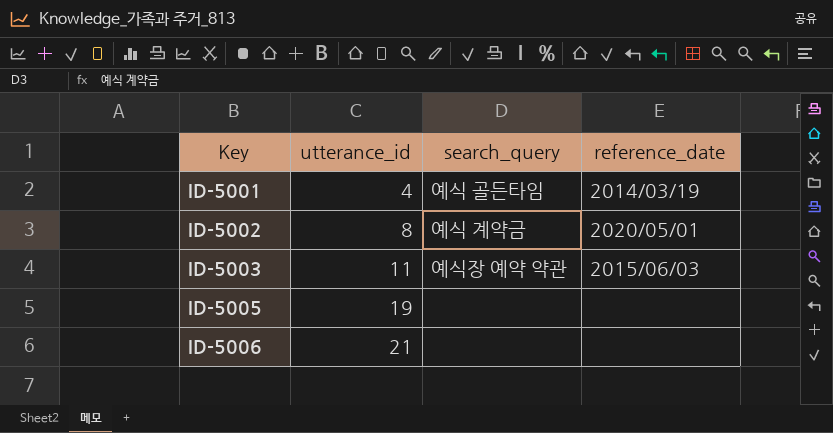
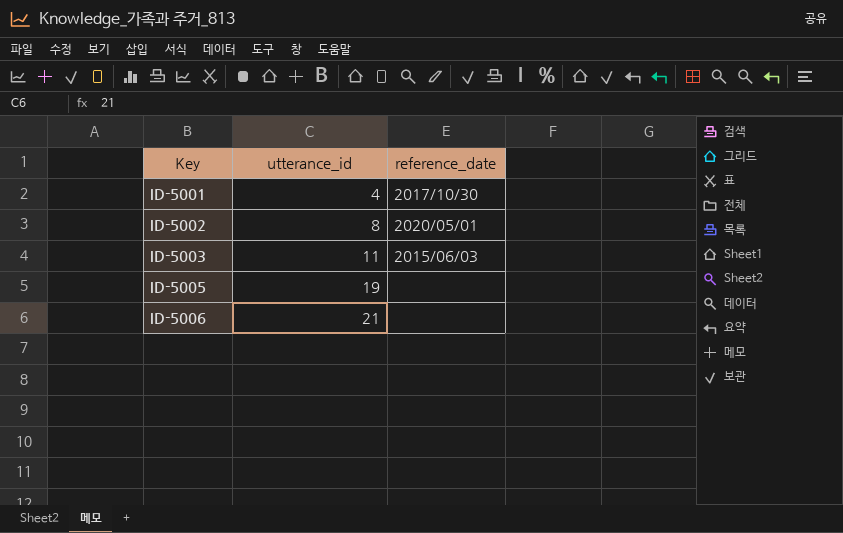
column search_query | position: 3 -> none
ID-5001 | reference_date: 2014/03/19 -> 2017/10/30

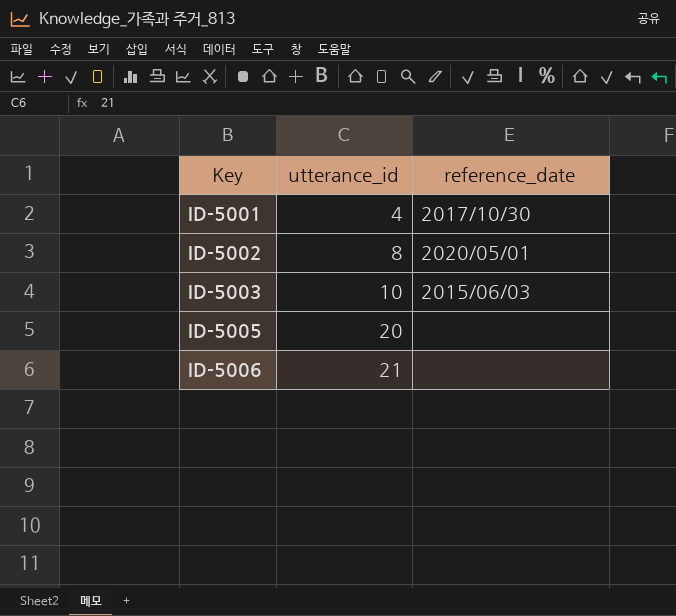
ID-5003 | utterance_id: 11 -> 10
ID-5005 | utterance_id: 19 -> 20

